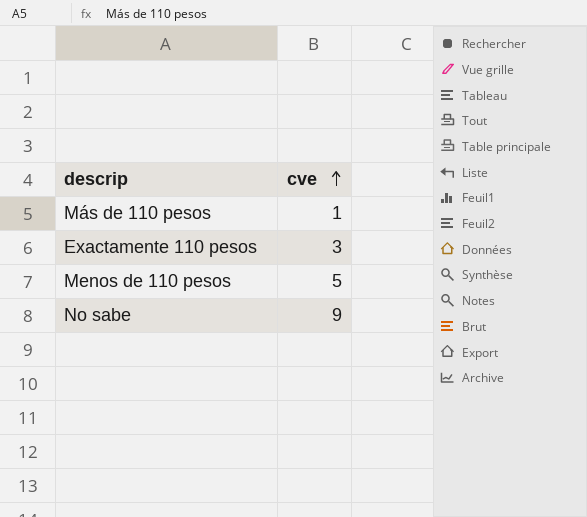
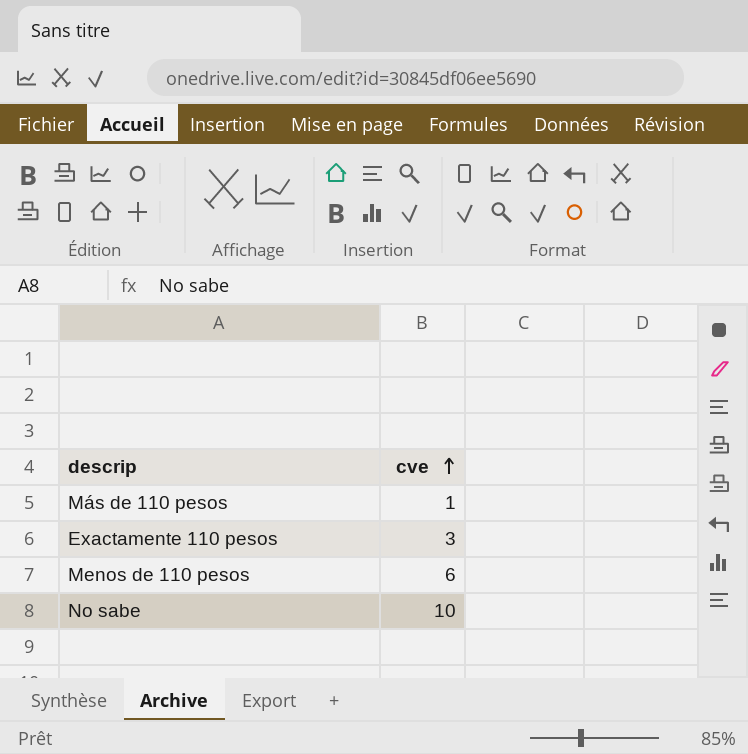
Menos de 110 pesos | cve: 5 -> 6
No sabe | cve: 9 -> 10

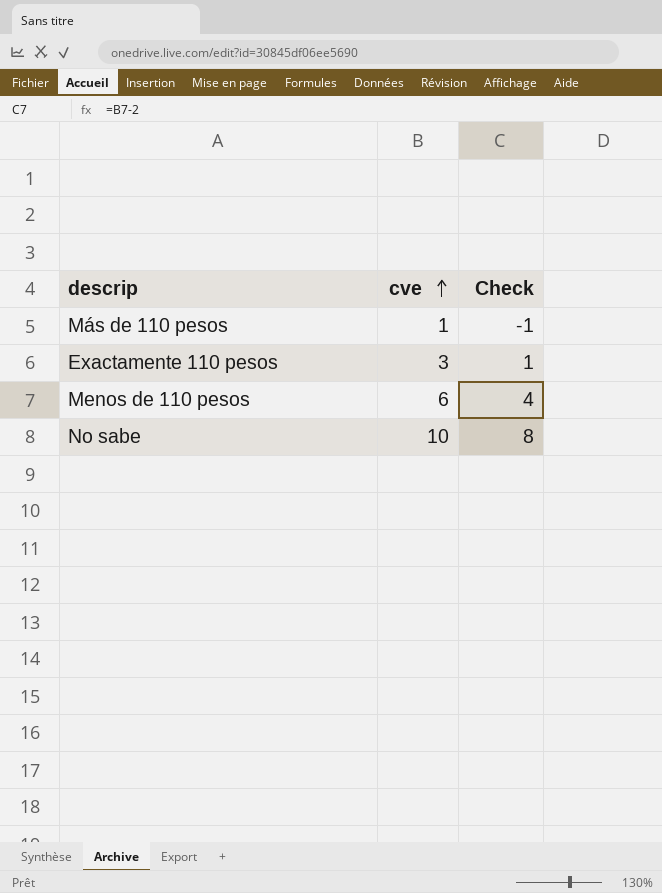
column Check | formula: none -> [cve] - 2

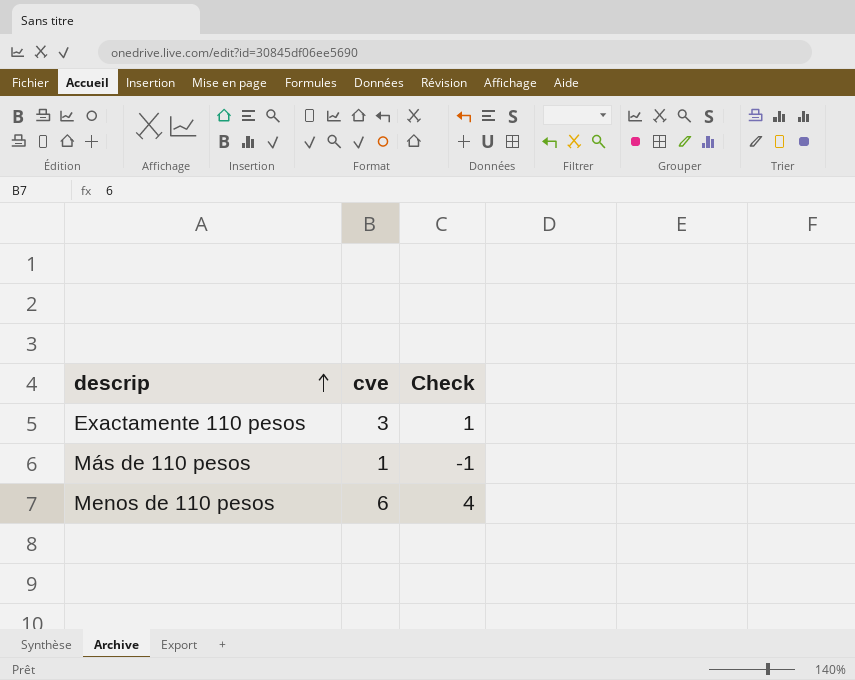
row order: cve ascending -> descrip ascending
row No sabe: 10 | 8 -> none

